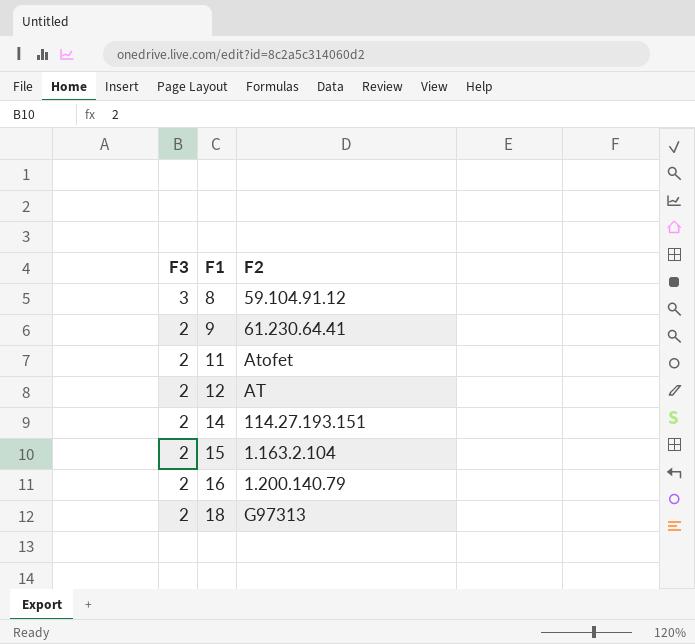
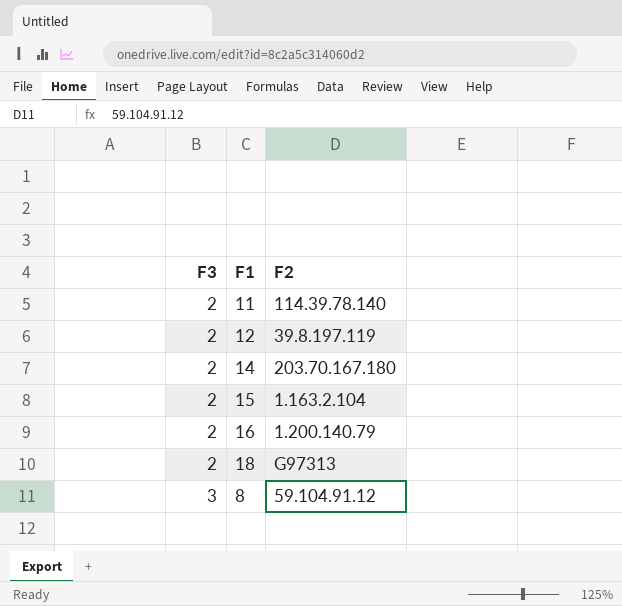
row order: F3 descending -> F3 ascending
row 9: 2 | 61.230.64.41 -> none
11 | F2: Atofet -> 114.39.78.140
12 | F2: AT -> 39.8.197.119
14 | F2: 114.27.193.151 -> 203.70.167.180

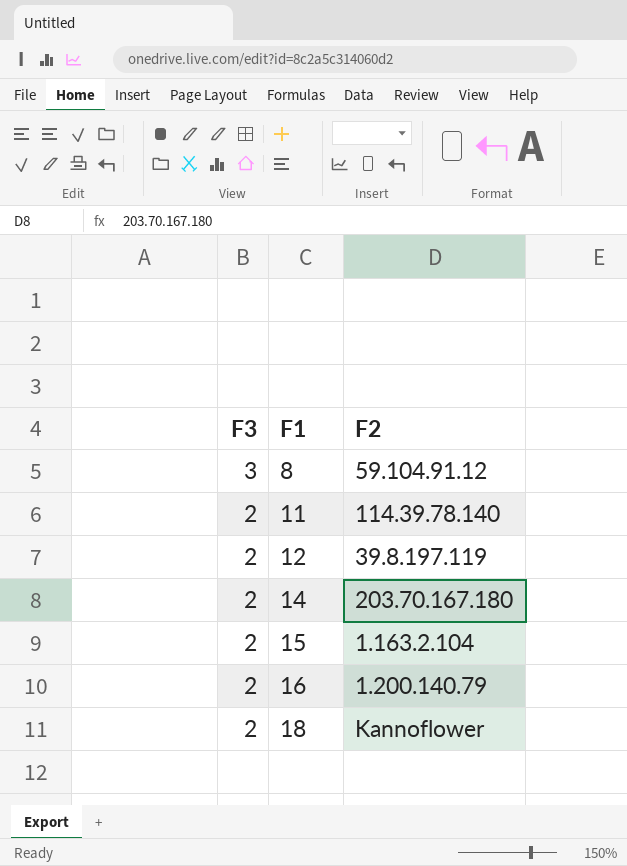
row order: F3 ascending -> F3 descending
18 | F2: G97313 -> Kannoflower

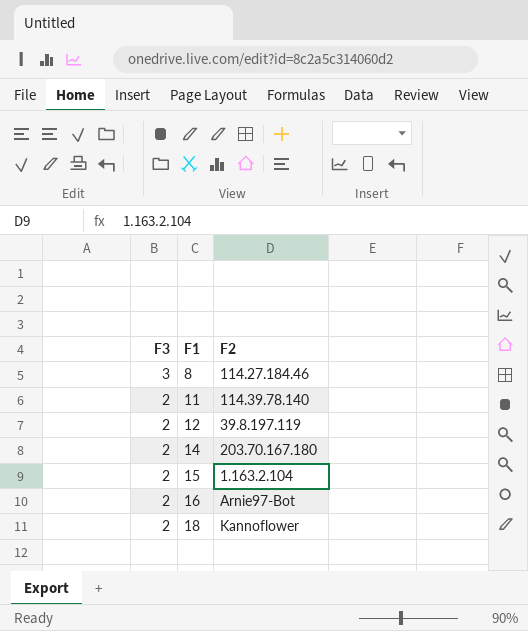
8 | F2: 59.104.91.12 -> 114.27.184.46
16 | F2: 1.200.140.79 -> Arnie97-Bot

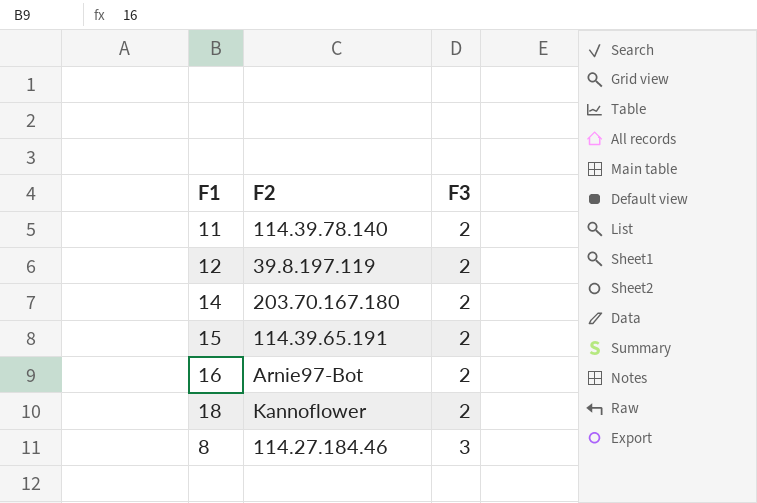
row order: F3 descending -> F3 ascending
column F3 | position: 1 -> 3
15 | F2: 1.163.2.104 -> 114.39.65.191

